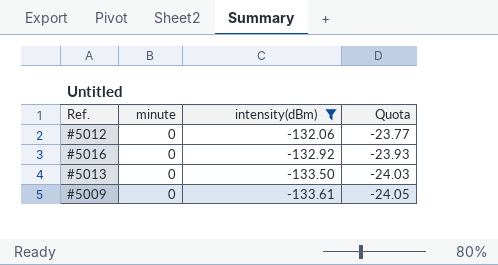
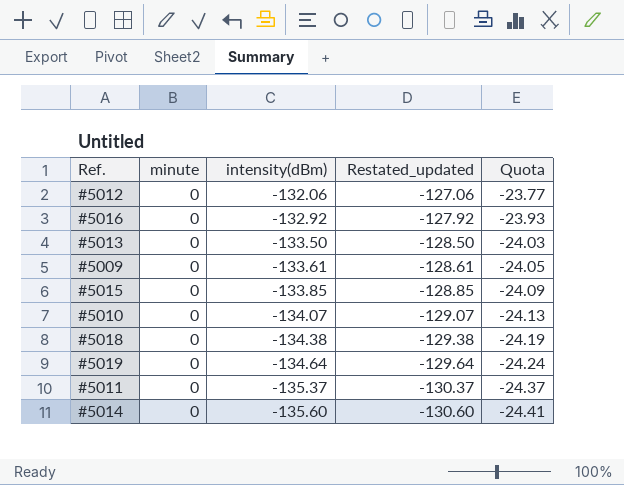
filter: intensity(dBm) >= -133.61 -> none
column Restated_updated | formula: none -> [intensity(dBm)] + 5

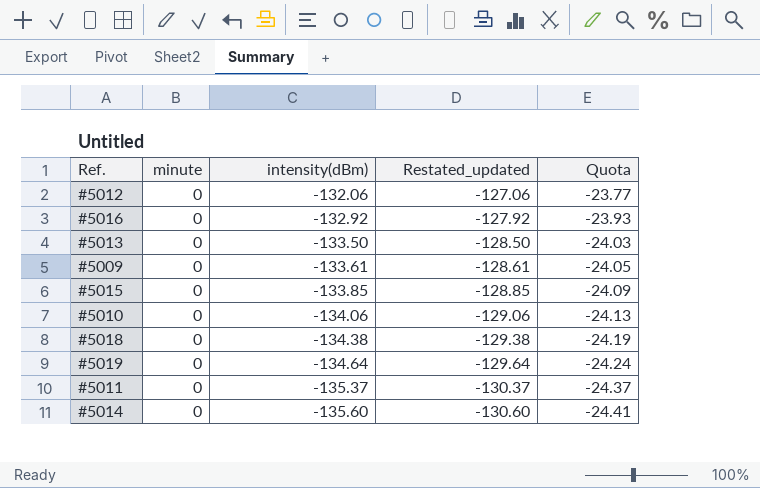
#5010 | intensity(dBm): -134.07 -> -134.06
#5010 | Restated_updated: -129.07 -> -129.06

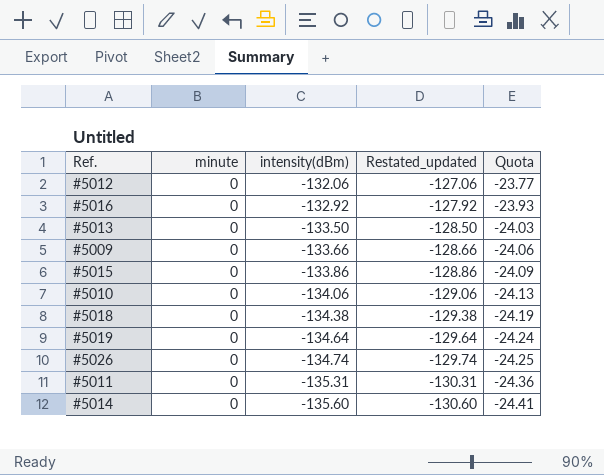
#5009 | intensity(dBm): -133.61 -> -133.66
#5009 | Restated_updated: -128.61 -> -128.66
#5009 | Quota: -24.05 -> -24.06
#5015 | intensity(dBm): -133.85 -> -133.86
#5015 | Restated_updated: -128.85 -> -128.86
row #5026: none -> 0 | -134.74 | -129.74 | -24.25
#5011 | intensity(dBm): -135.37 -> -135.31
#5011 | Restated_updated: -130.37 -> -130.31
#5011 | Quota: -24.37 -> -24.36

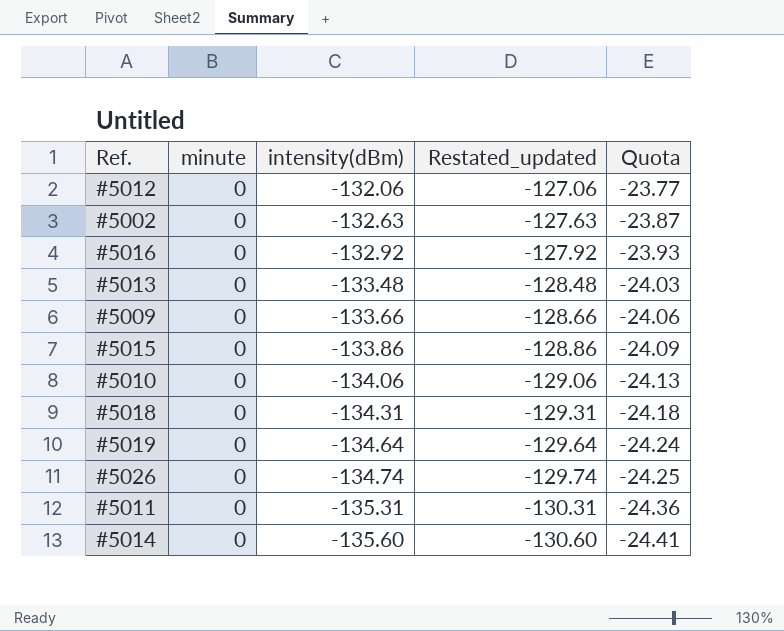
row #5002: none -> 0 | -132.63 | -127.63 | -23.87
#5013 | intensity(dBm): -133.50 -> -133.48
#5013 | Restated_updated: -128.50 -> -128.48
#5018 | intensity(dBm): -134.38 -> -134.31
#5018 | Restated_updated: -129.38 -> -129.31
#5018 | Quota: -24.19 -> -24.18

